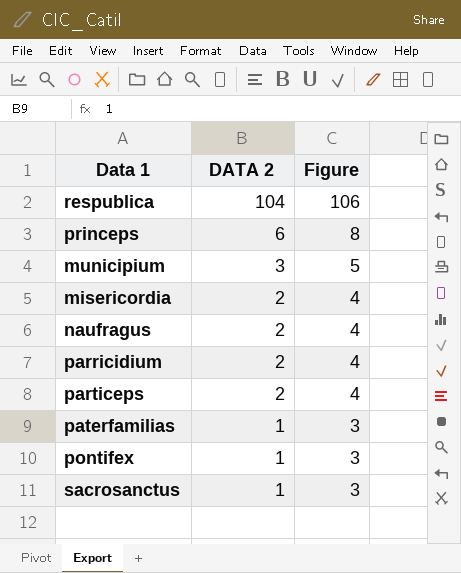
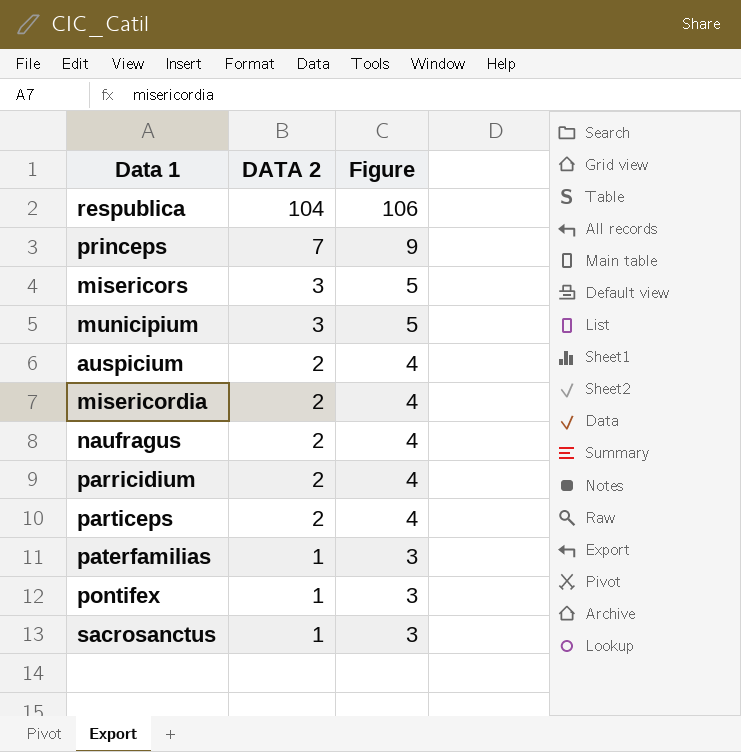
princeps | DATA 2: 6 -> 7
princeps | Figure: 8 -> 9
row misericors: none -> 3 | 5
row auspicium: none -> 2 | 4

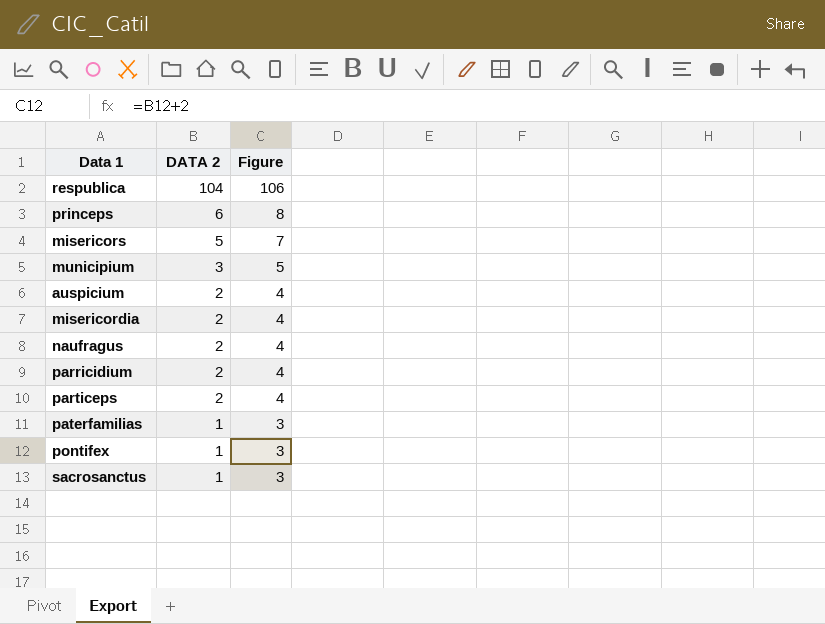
princeps | DATA 2: 7 -> 6
princeps | Figure: 9 -> 8
misericors | DATA 2: 3 -> 5
misericors | Figure: 5 -> 7

